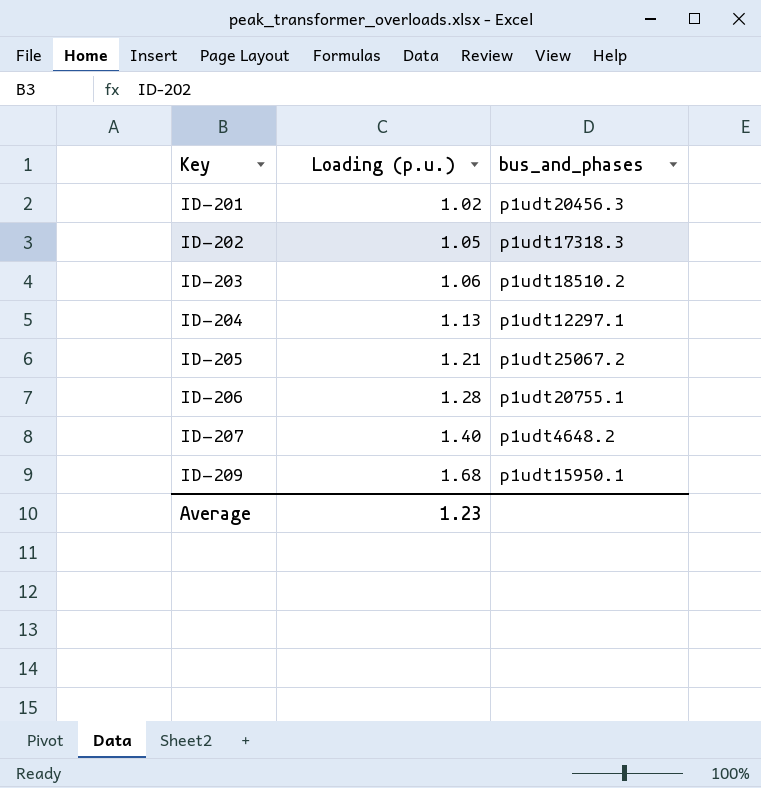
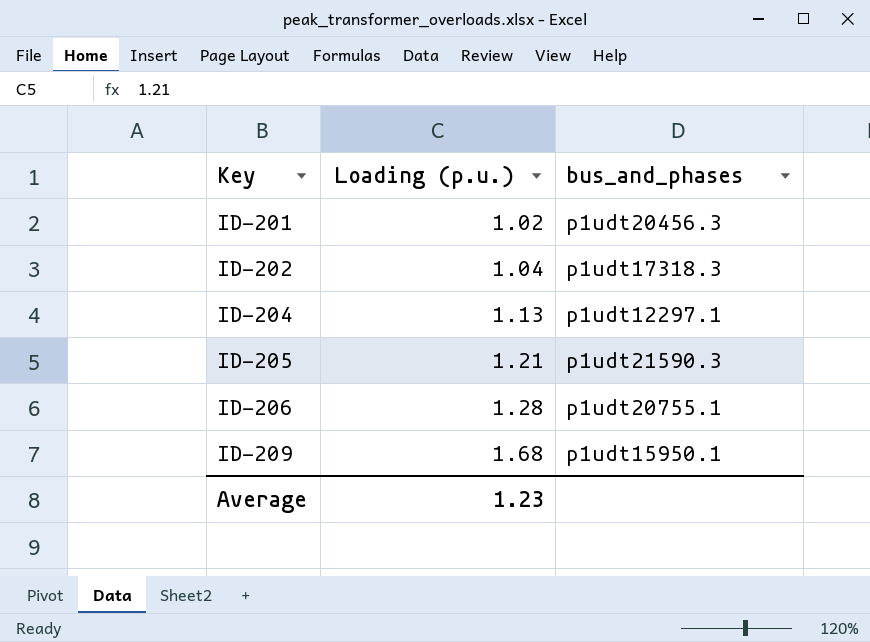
row ID-203: 1.06 | p1udt18510.2 -> none
row ID-207: 1.40 | p1udt4648.2 -> none
ID-202 | Loading (p.u.): 1.05 -> 1.04
ID-205 | bus_and_phases: p1udt25067.2 -> p1udt21590.3

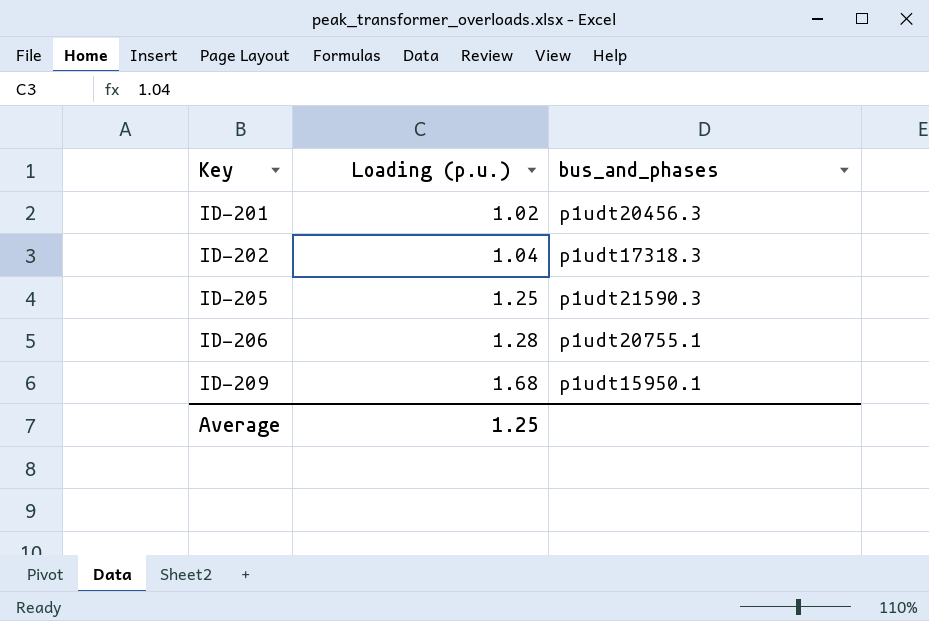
row ID-204: 1.13 | p1udt12297.1 -> none
ID-205 | Loading (p.u.): 1.21 -> 1.25
Average | Loading (p.u.): 1.23 -> 1.25

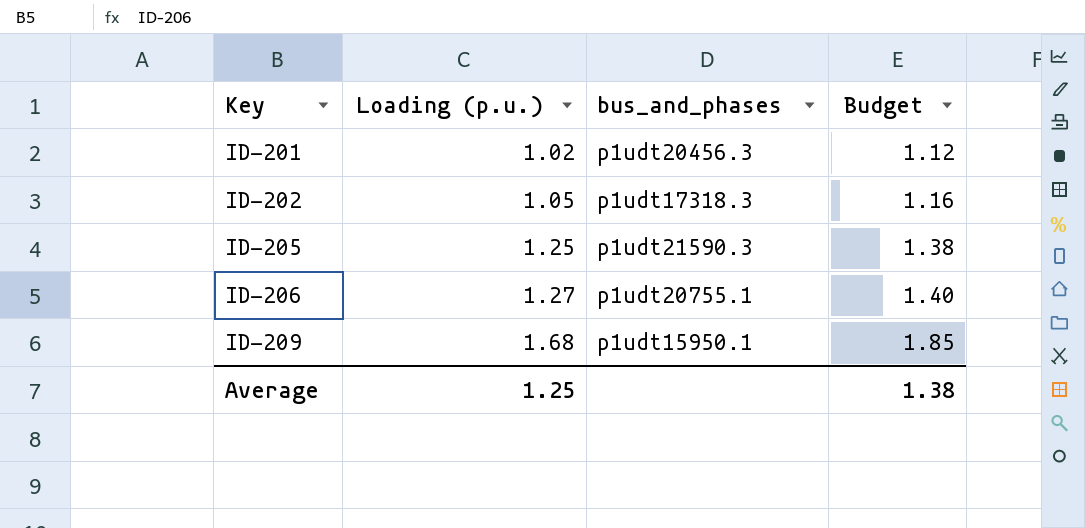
column Budget | formula: none -> [Loading (p.u.)] * 1.1
ID-202 | Loading (p.u.): 1.04 -> 1.05
ID-206 | Loading (p.u.): 1.28 -> 1.27

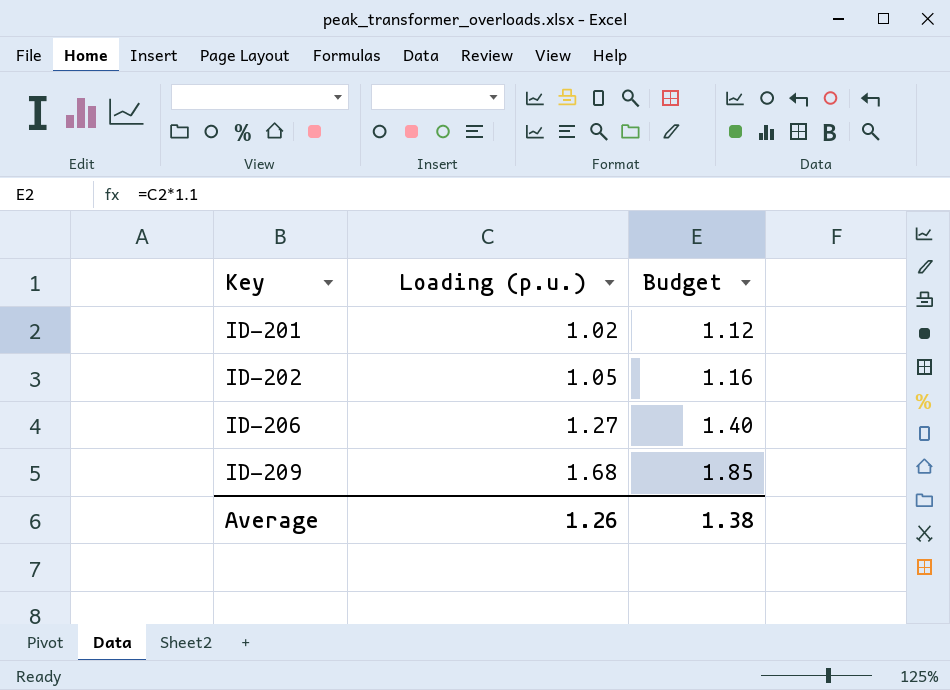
column bus_and_phases | position: 3 -> none
row ID-205: 1.25 | p1udt21590.3 | 1.38 -> none
Average | Loading (p.u.): 1.25 -> 1.26

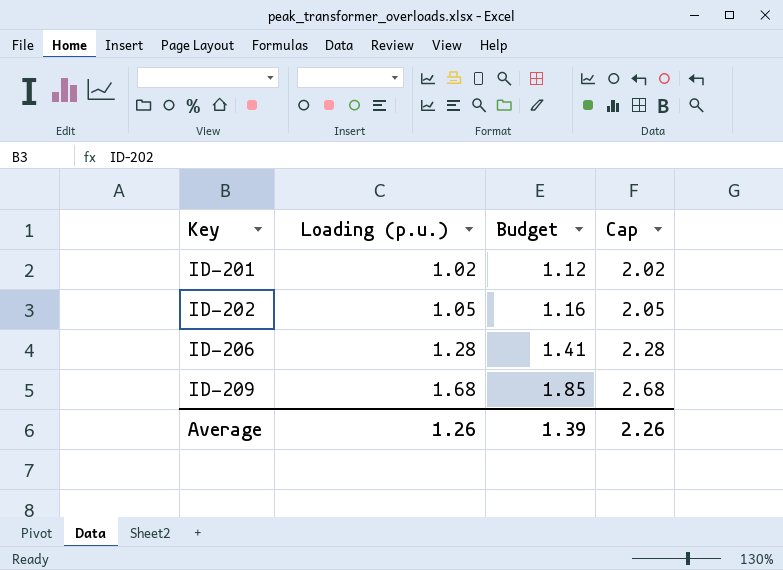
column Cap | formula: none -> [Loading (p.u.)] + 1
ID-206 | Loading (p.u.): 1.27 -> 1.28
ID-206 | Budget: 1.40 -> 1.41
Average | Budget: 1.38 -> 1.39

